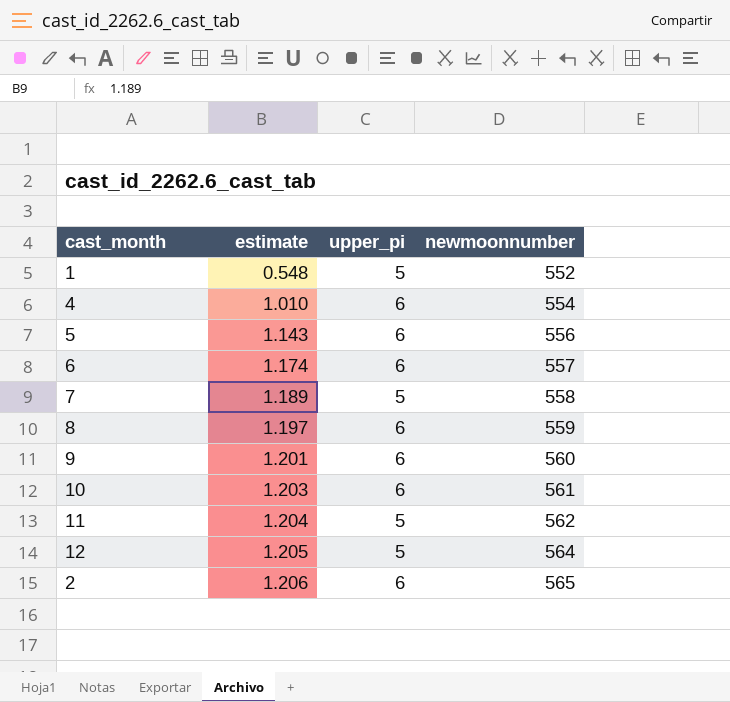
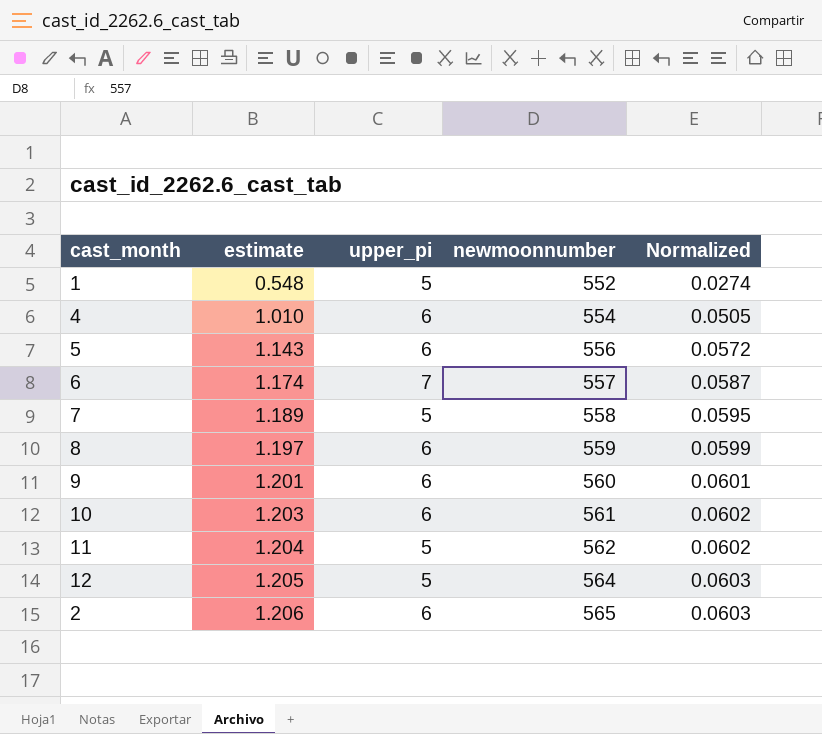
column Normalized | formula: none -> [estimate] * 0.05
6 | upper_pi: 6 -> 7

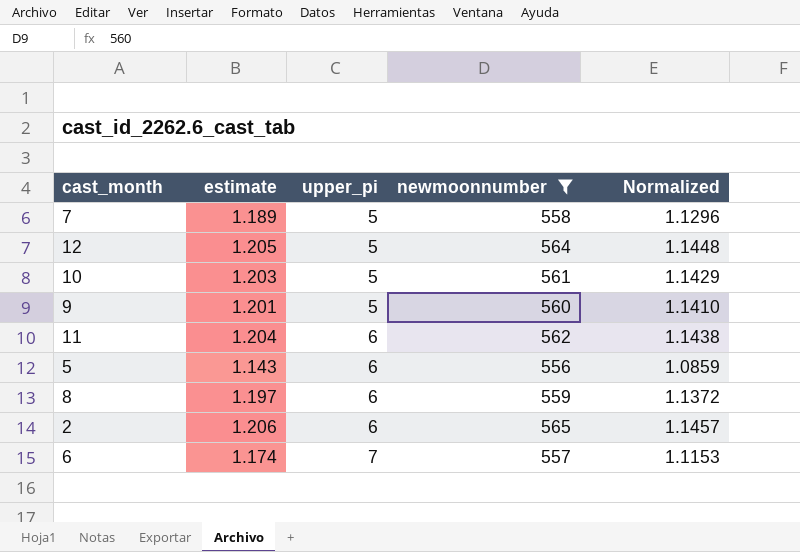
filter: none -> newmoonnumber >= 556
row order: estimate ascending -> upper_pi ascending
column Normalized | formula: [estimate] * 0.05 -> [estimate] * 0.95
10 | upper_pi: 6 -> 5
9 | upper_pi: 6 -> 5
11 | upper_pi: 5 -> 6

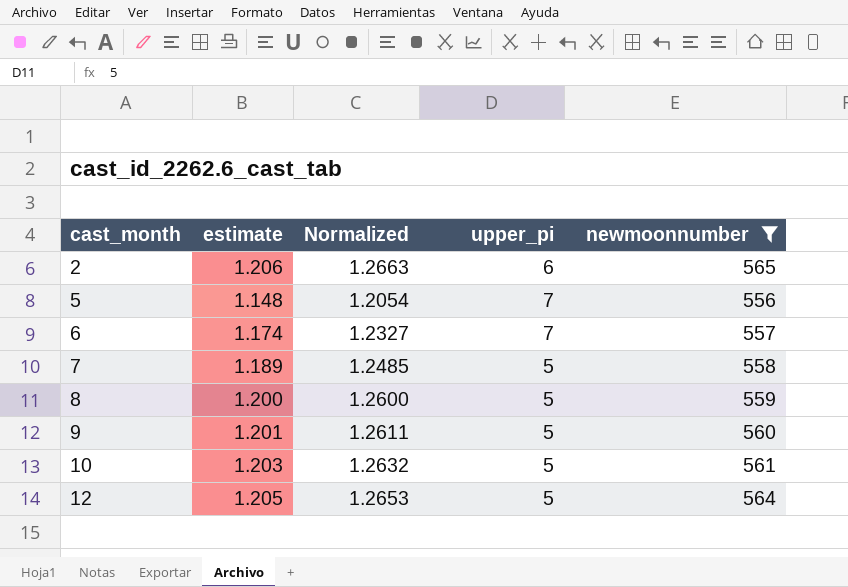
row order: upper_pi ascending -> cast_month ascending
column Normalized | formula: [estimate] * 0.95 -> [estimate] * 1.05
column Normalized | position: 5 -> 3
row 11: 1.204 | 6 | 562 | 1.1438 -> none
5 | estimate: 1.143 -> 1.148
5 | upper_pi: 6 -> 7
8 | estimate: 1.197 -> 1.200
8 | upper_pi: 6 -> 5

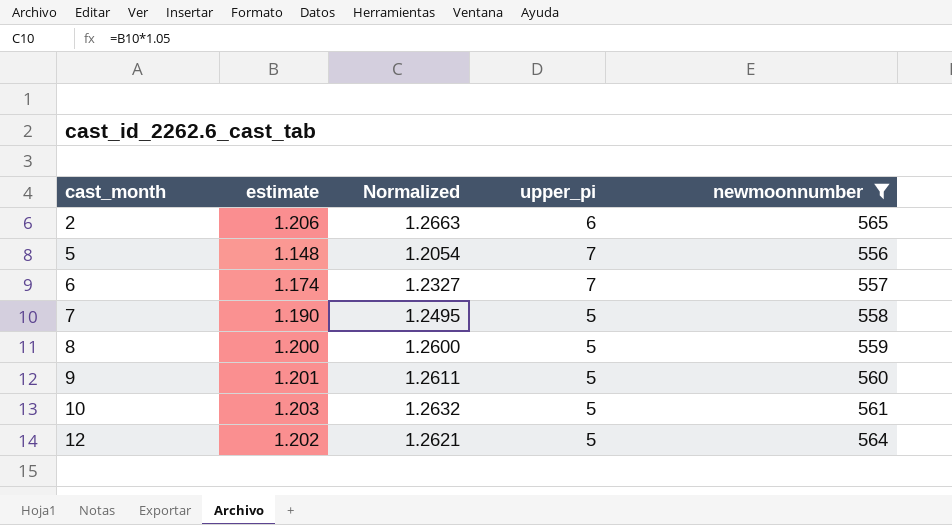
7 | estimate: 1.189 -> 1.190
7 | Normalized: 1.2485 -> 1.2495
12 | estimate: 1.205 -> 1.202
12 | Normalized: 1.2653 -> 1.2621

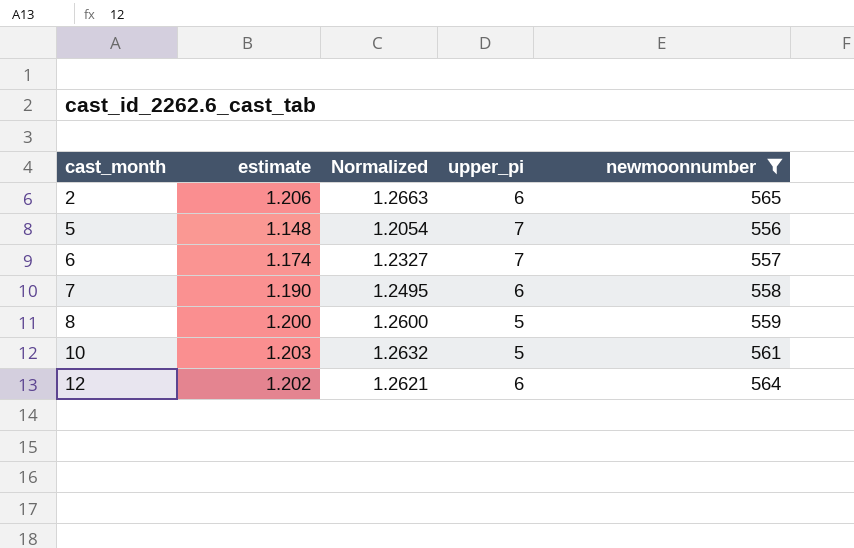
row 9: 1.201 | 1.2611 | 5 | 560 -> none
7 | upper_pi: 5 -> 6
12 | upper_pi: 5 -> 6

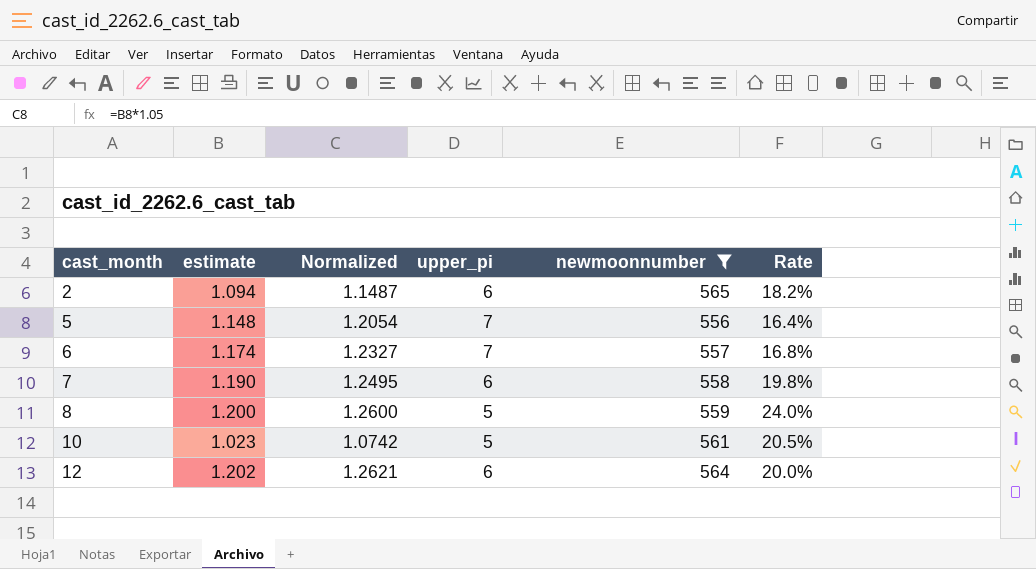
column Rate | formula: none -> [estimate] / [upper_pi]
2 | estimate: 1.206 -> 1.094
2 | Normalized: 1.2663 -> 1.1487
10 | estimate: 1.203 -> 1.023
10 | Normalized: 1.2632 -> 1.0742

